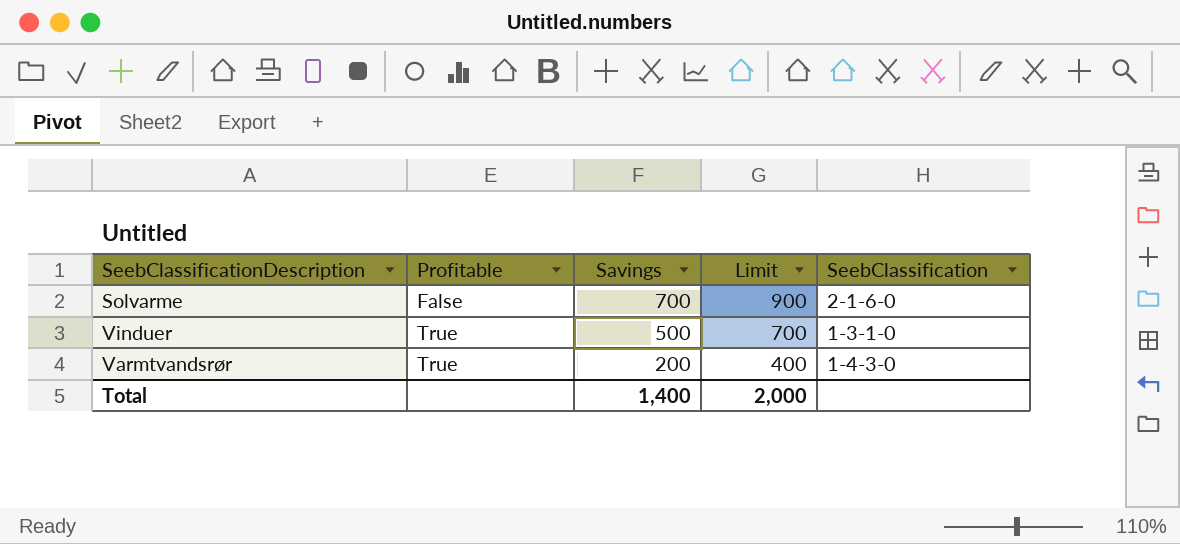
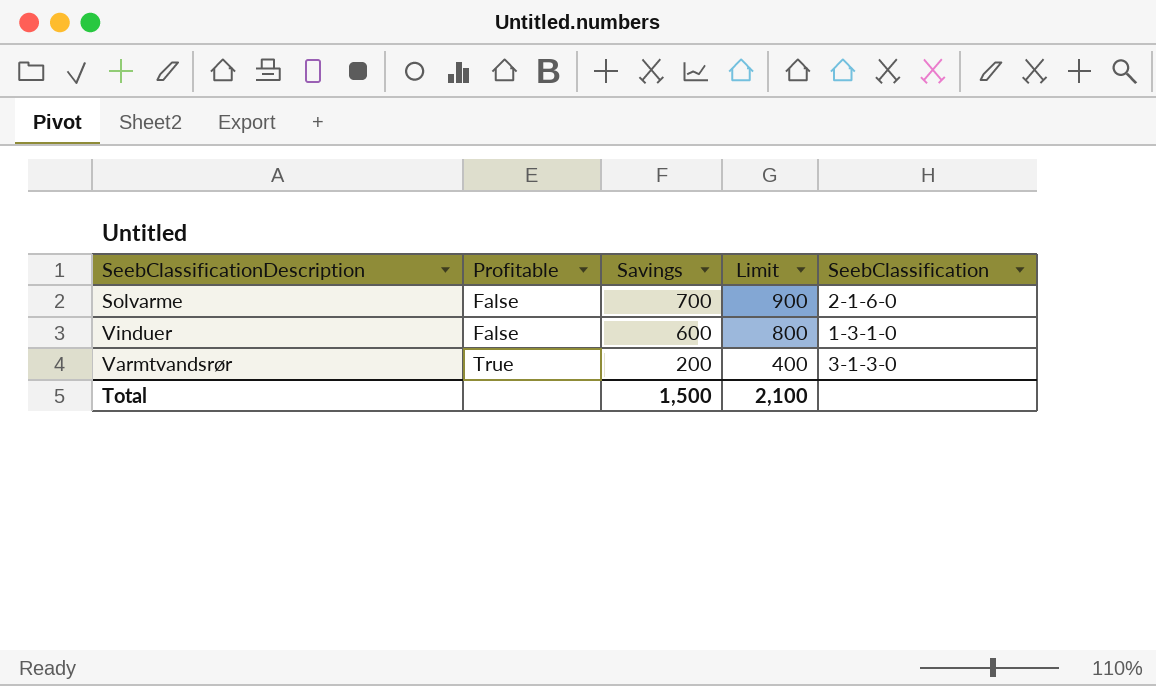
Vinduer | Profitable: True -> False
Vinduer | Savings: 500 -> 600
Vinduer | Limit: 700 -> 800
Varmtvandsrør | SeebClassification: 1-4-3-0 -> 3-1-3-0
Total | Savings: 1,400 -> 1,500
Total | Limit: 2,000 -> 2,100

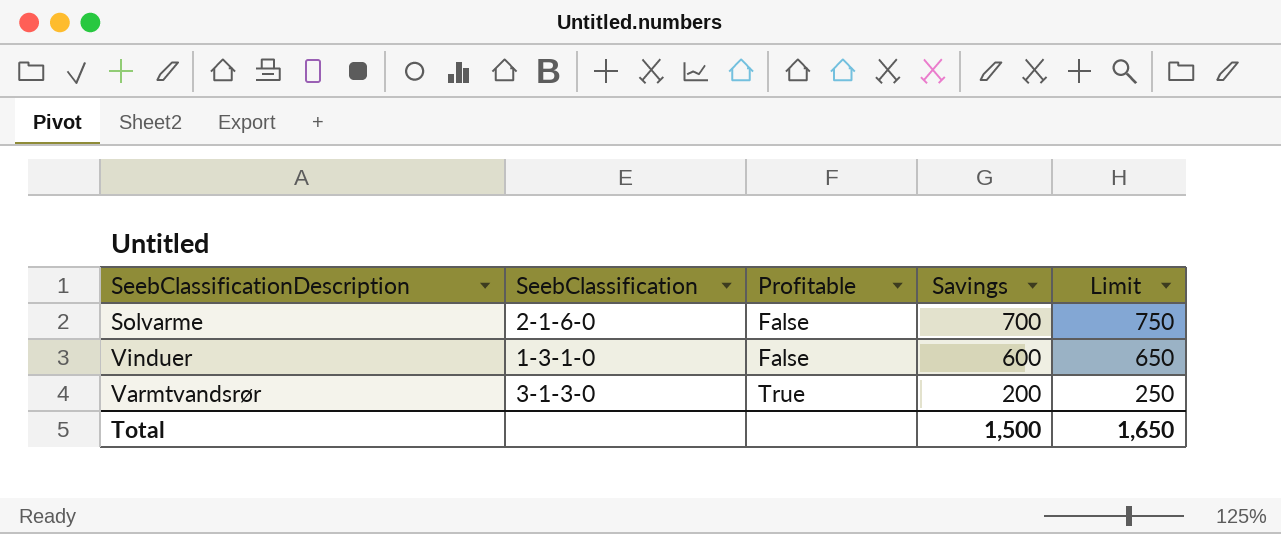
column SeebClassification | position: 5 -> 2
column Limit | formula: [Savings] + 200 -> [Savings] + 50
Total | Limit: 2,100 -> 1,650

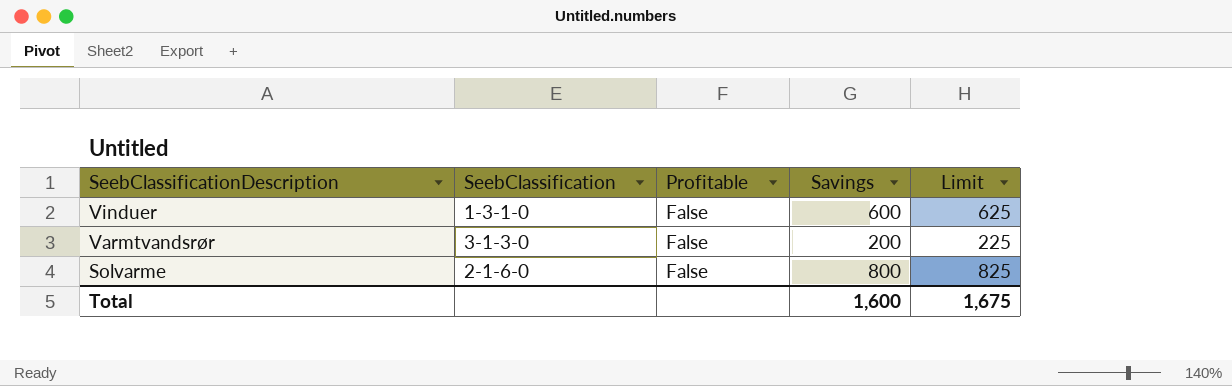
row order: Profitable ascending -> SeebClassificationDescription descending
column Limit | formula: [Savings] + 50 -> [Savings] + 25
Varmtvandsrør | Profitable: True -> False
Solvarme | Savings: 700 -> 800
Total | Savings: 1,500 -> 1,600
Total | Limit: 1,650 -> 1,675

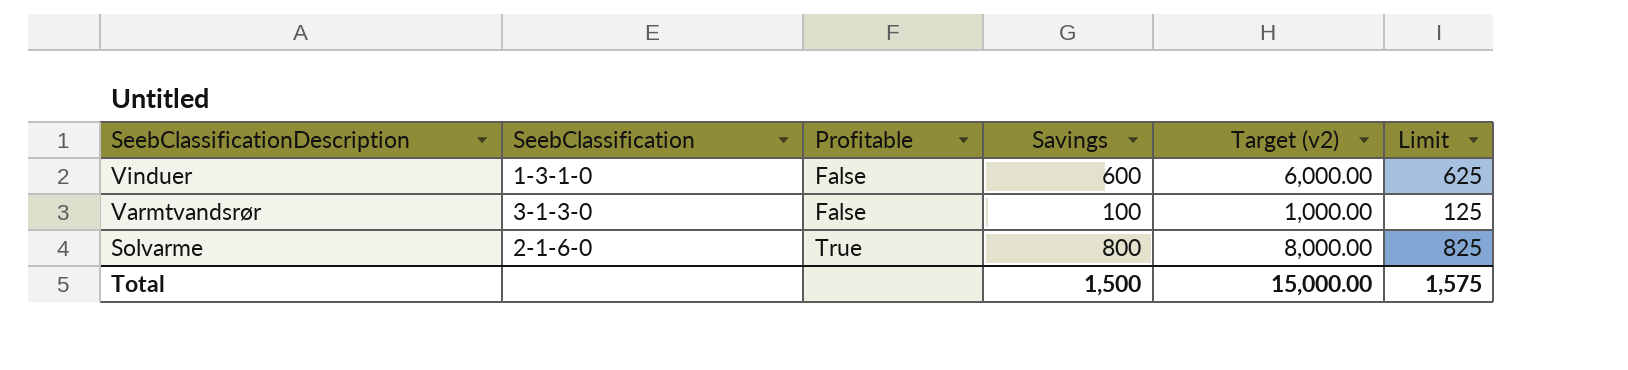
column Target (v2) | formula: none -> [Savings] * 10
Varmtvandsrør | Savings: 200 -> 100
Varmtvandsrør | Limit: 225 -> 125
Solvarme | Profitable: False -> True
Total | Savings: 1,600 -> 1,500
Total | Limit: 1,675 -> 1,575

